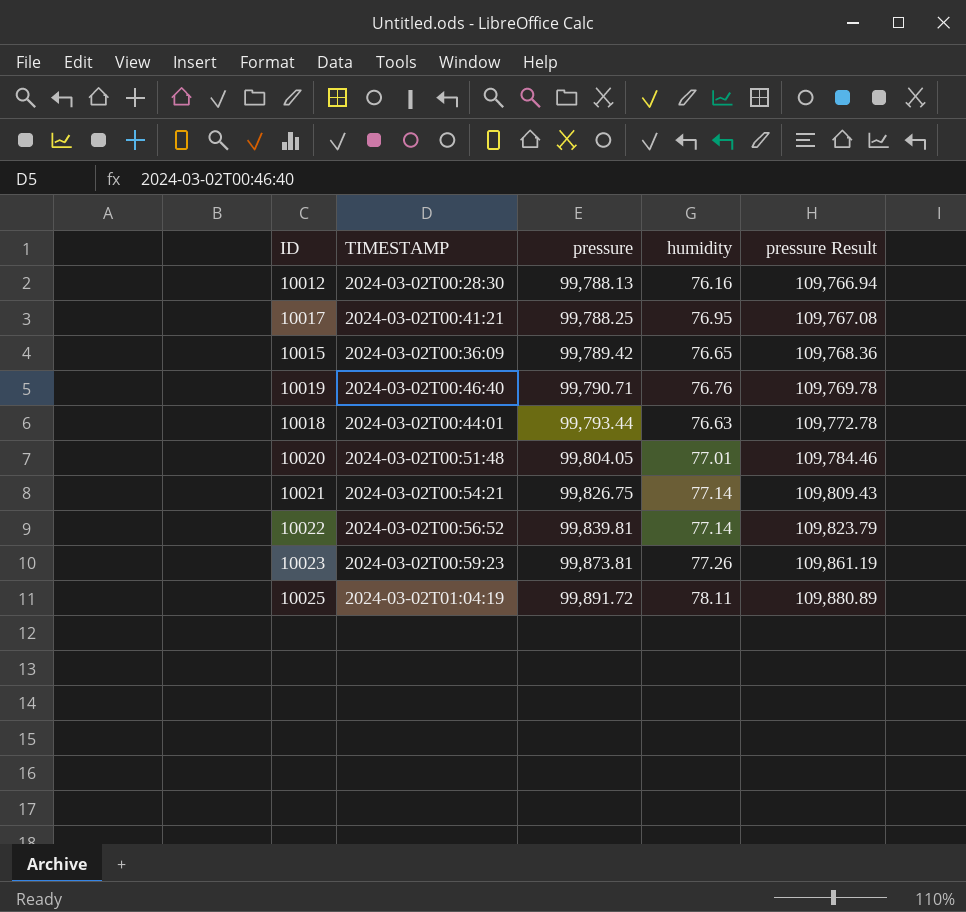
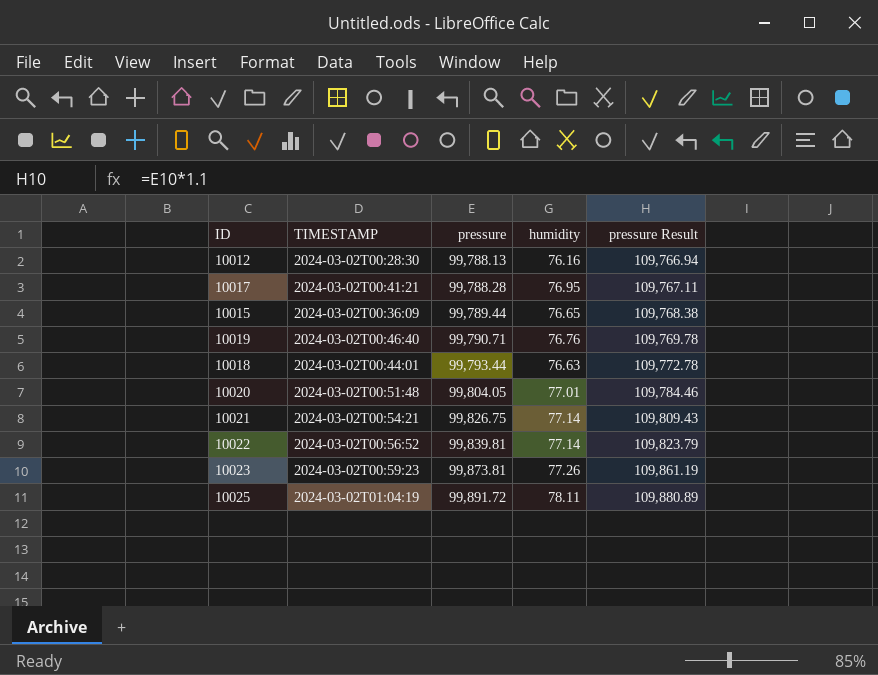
10017 | pressure: 99,788.25 -> 99,788.28
10017 | pressure Result: 109,767.08 -> 109,767.11
10015 | pressure: 99,789.42 -> 99,789.44
10015 | pressure Result: 109,768.36 -> 109,768.38

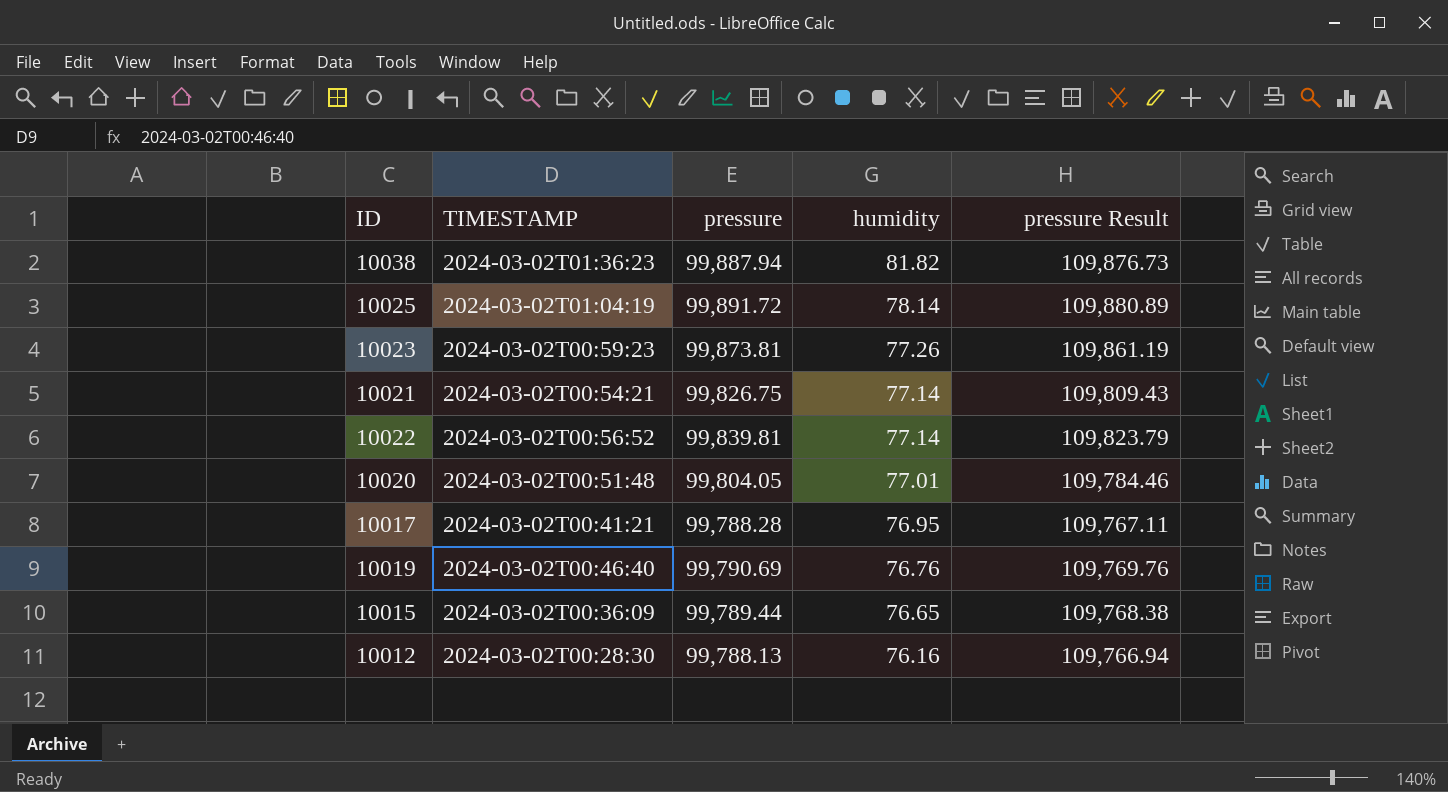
row order: pressure ascending -> humidity descending
row 10018: 2024-03-02T00:44:01 | 99,793.44 | 76.63 | 109,772.78 -> none
row 10038: none -> 2024-03-02T01:36:23 | 99,887.94 | 81.82 | 109,876.73
10025 | humidity: 78.11 -> 78.14
10019 | pressure: 99,790.71 -> 99,790.69
10019 | pressure Result: 109,769.78 -> 109,769.76

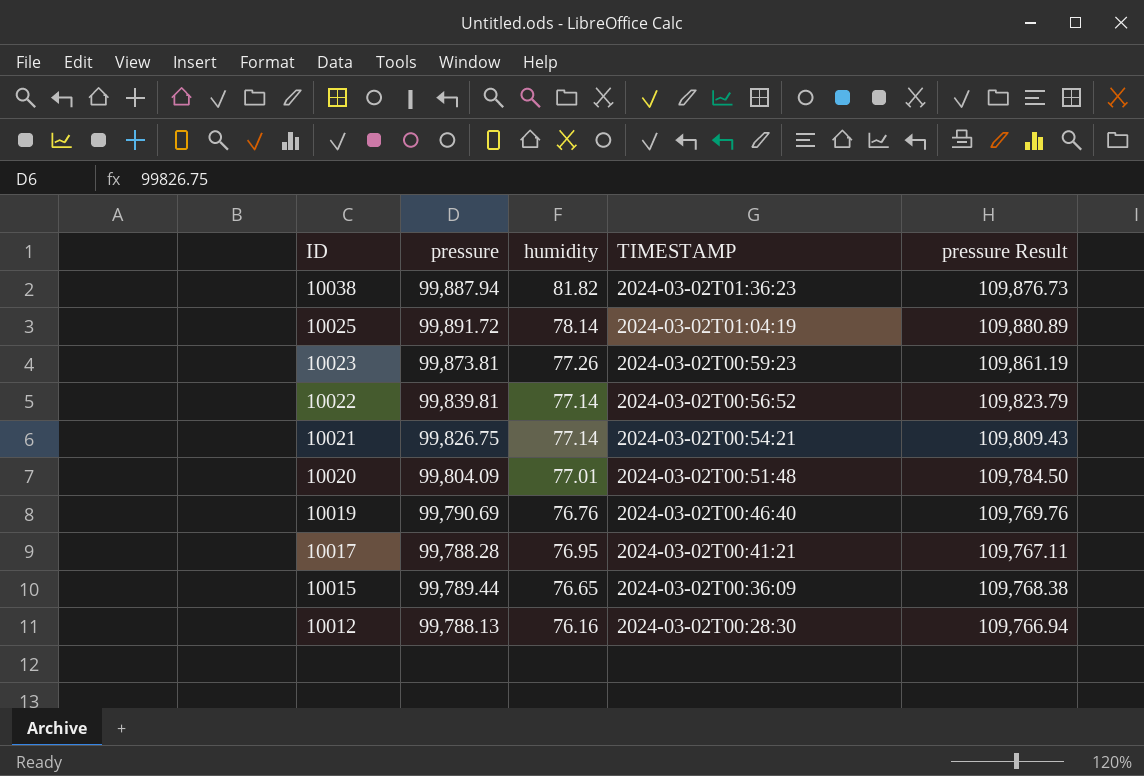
row order: humidity descending -> ID descending
column TIMESTAMP | position: 2 -> 4
10020 | pressure: 99,804.05 -> 99,804.09
10020 | pressure Result: 109,784.46 -> 109,784.50

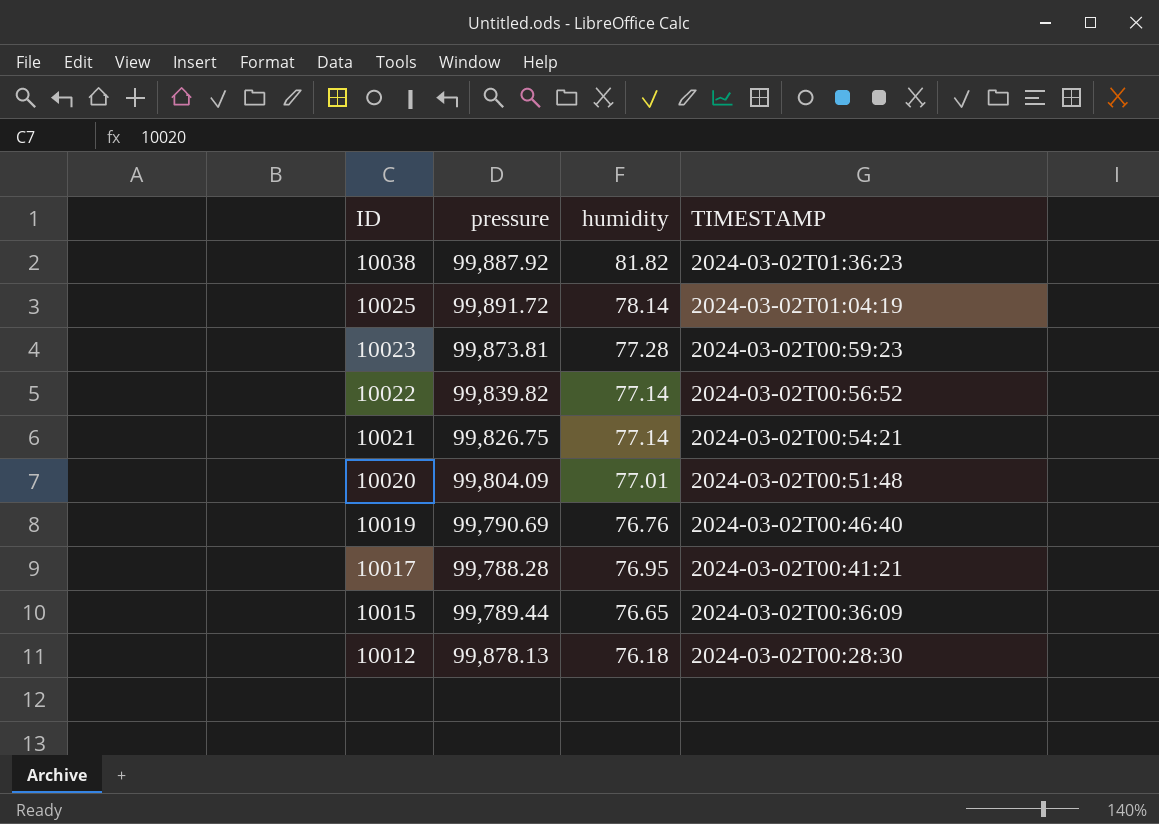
column pressure Result | formula: [pressure] * 1.1 -> none
10038 | pressure: 99,887.94 -> 99,887.92
10023 | humidity: 77.26 -> 77.28
10022 | pressure: 99,839.81 -> 99,839.82
10012 | pressure: 99,788.13 -> 99,878.13
10012 | humidity: 76.16 -> 76.18

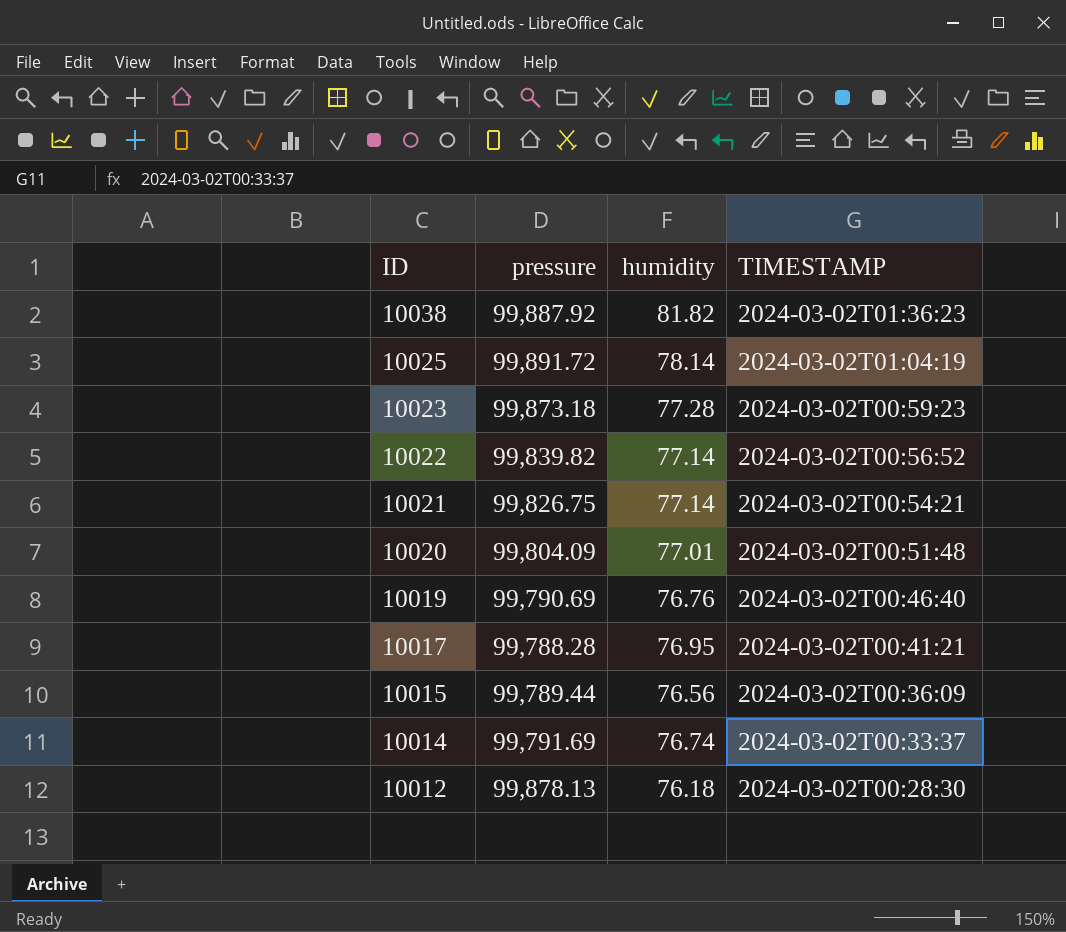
10023 | pressure: 99,873.81 -> 99,873.18
10015 | humidity: 76.65 -> 76.56
row 10014: none -> 99,791.69 | 76.74 | 2024-03-02T00:33:37

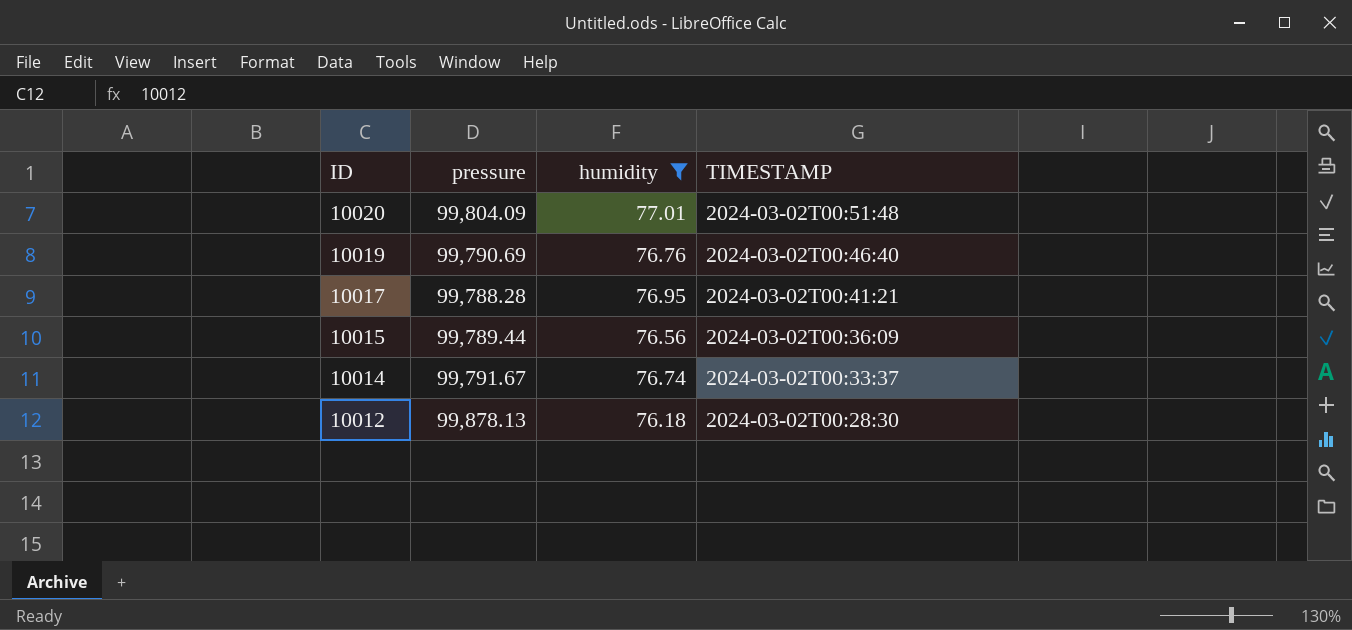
filter: none -> humidity <= 77.01
10014 | pressure: 99,791.69 -> 99,791.67

